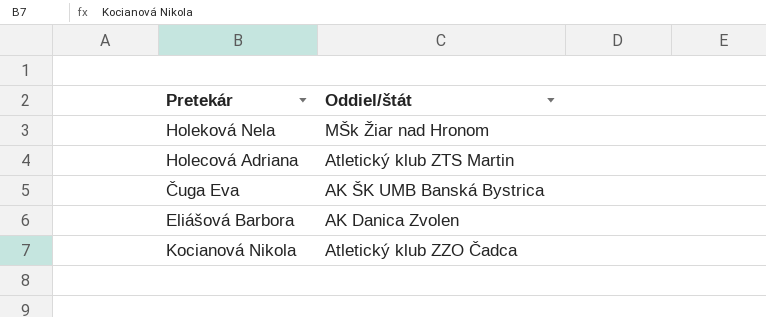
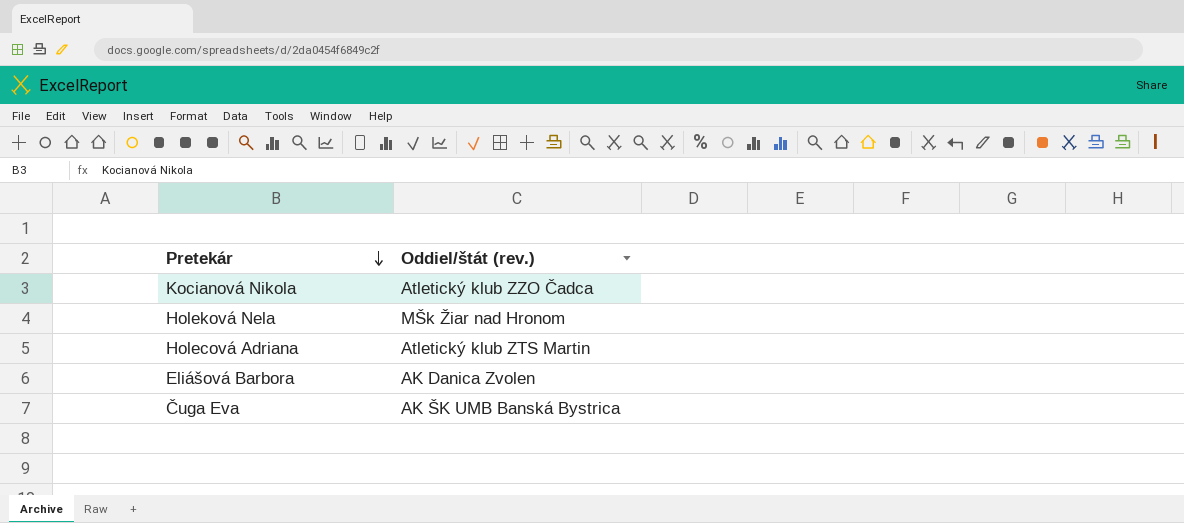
row order: none -> Pretekár descending
column name: Oddiel/štát -> Oddiel/štát (rev.)

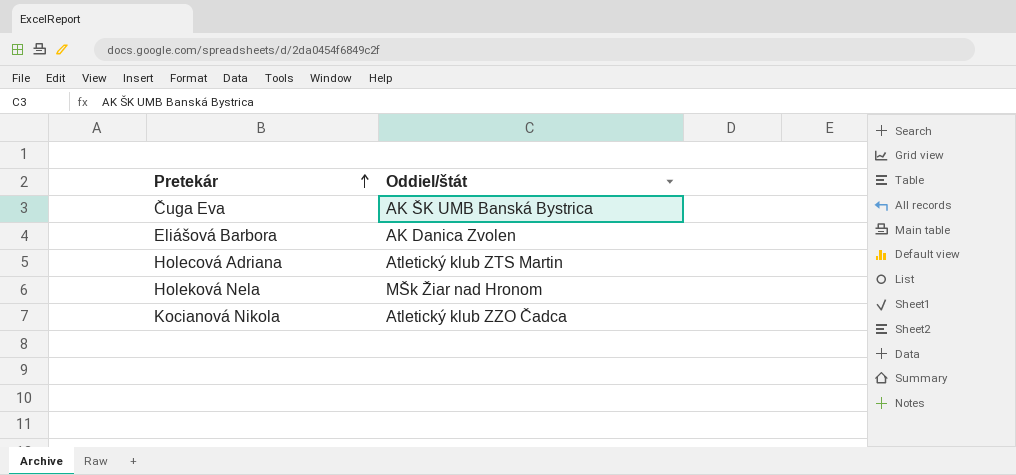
row order: Pretekár descending -> Pretekár ascending
column name: Oddiel/štát (rev.) -> Oddiel/štát

